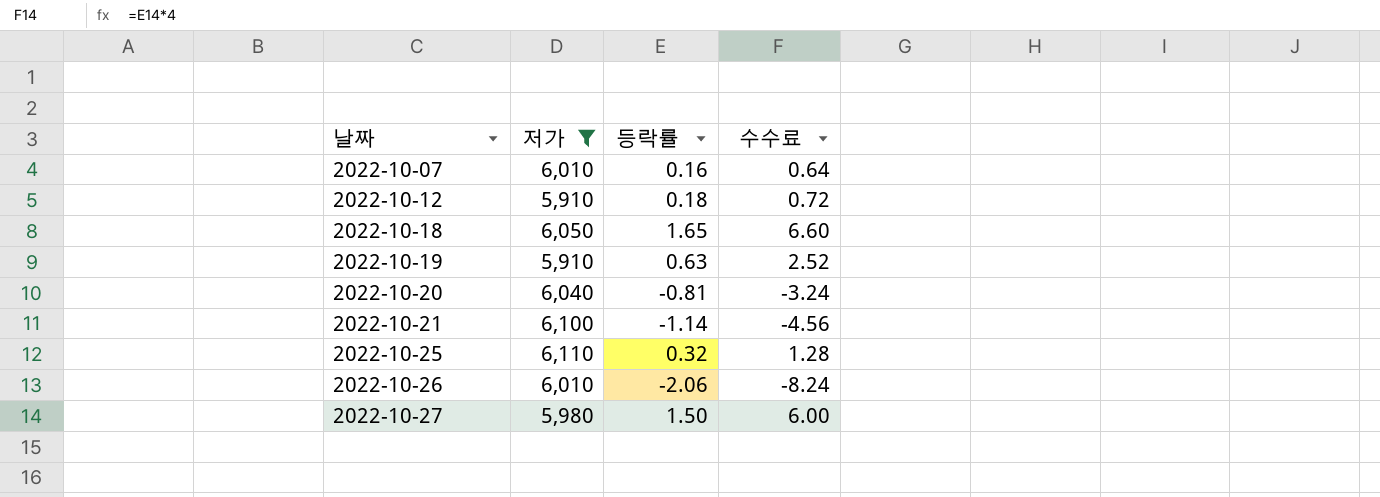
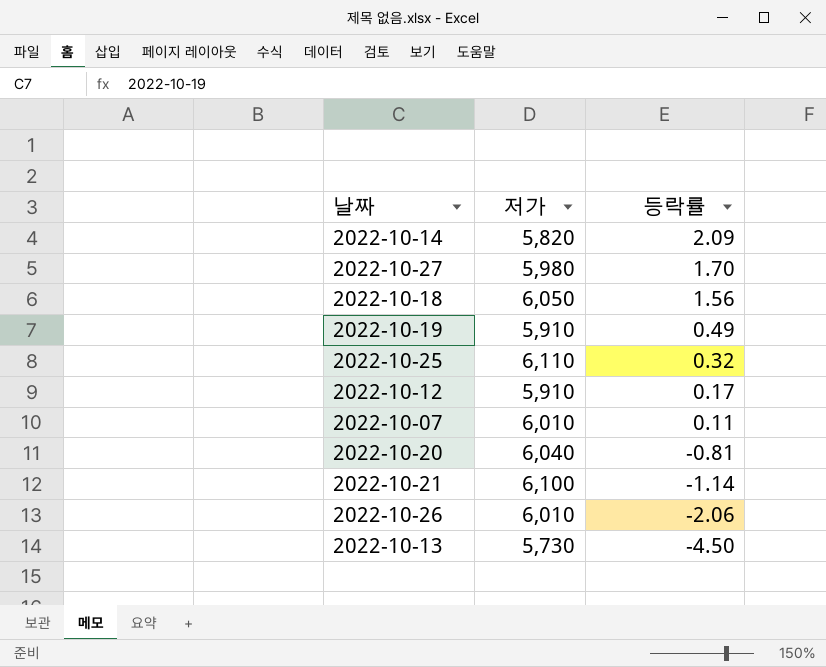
filter: 저가 >= 5,910 -> none
row order: 날짜 ascending -> 등락률 descending
column 수수료 | formula: [등락률] * 4 -> none
2022-10-27 | 등락률: 1.50 -> 1.70
2022-10-18 | 등락률: 1.65 -> 1.56
2022-10-19 | 등락률: 0.63 -> 0.49
2022-10-12 | 등락률: 0.18 -> 0.17
2022-10-07 | 등락률: 0.16 -> 0.11

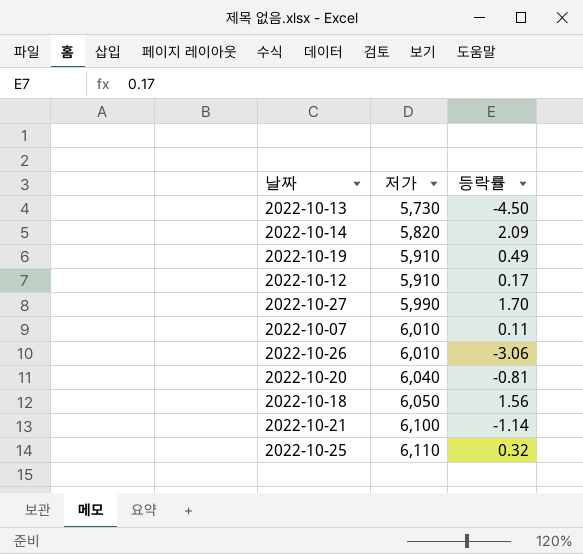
row order: 등락률 descending -> 저가 ascending
2022-10-27 | 저가: 5,980 -> 5,990
2022-10-26 | 등락률: -2.06 -> -3.06

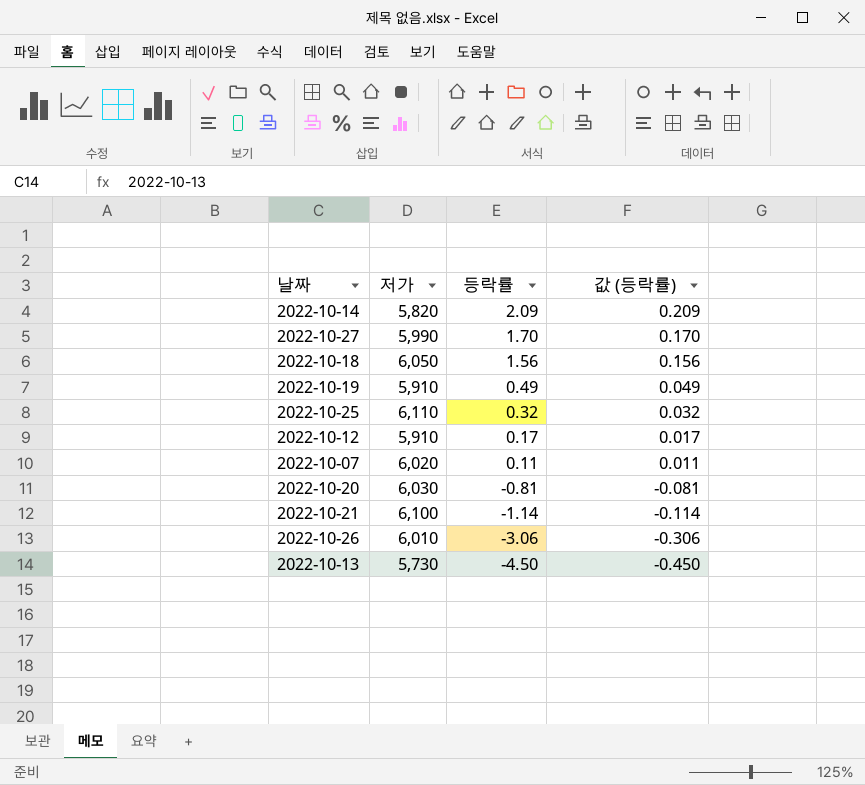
row order: 저가 ascending -> 등락률 descending
column 값 (등락률) | formula: none -> [등락률] * 0.1
2022-10-07 | 저가: 6,010 -> 6,020
2022-10-20 | 저가: 6,040 -> 6,030

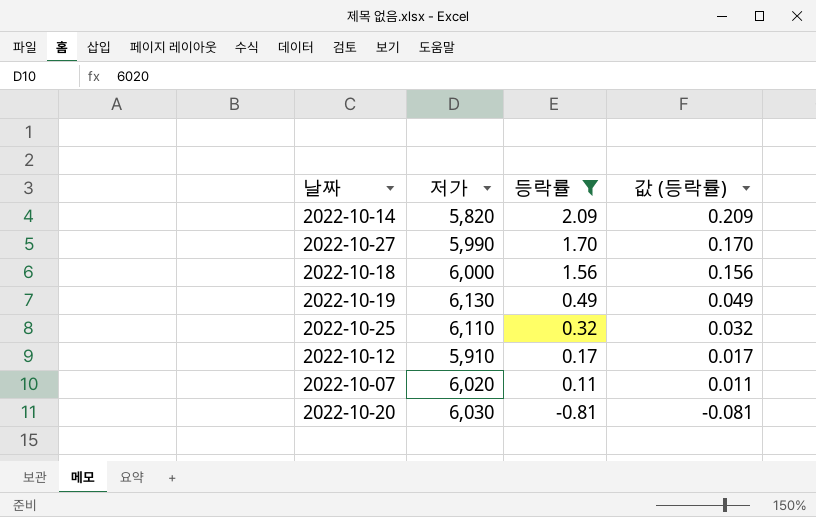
filter: none -> 등락률 >= -0.81
2022-10-18 | 저가: 6,050 -> 6,000
2022-10-19 | 저가: 5,910 -> 6,130

